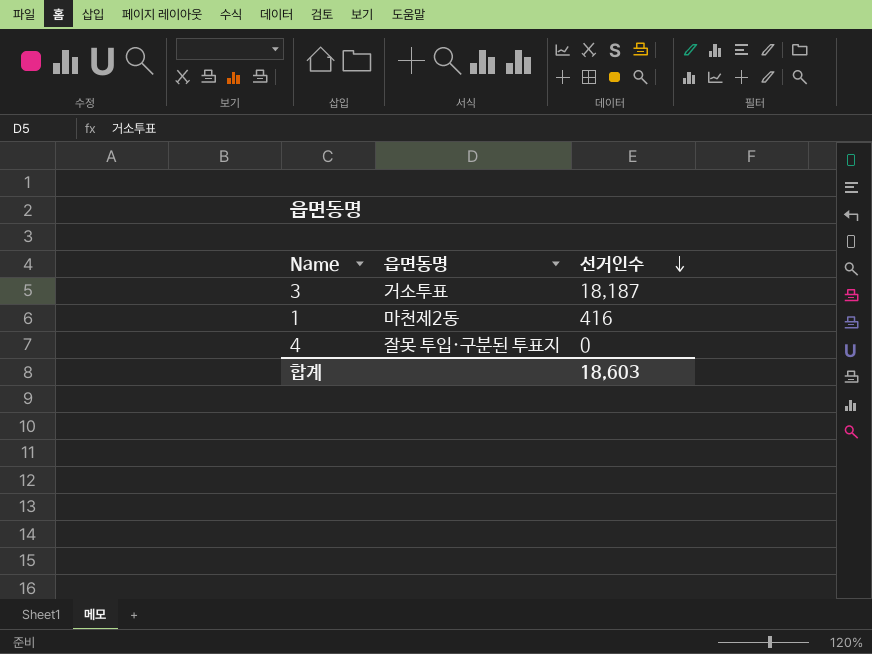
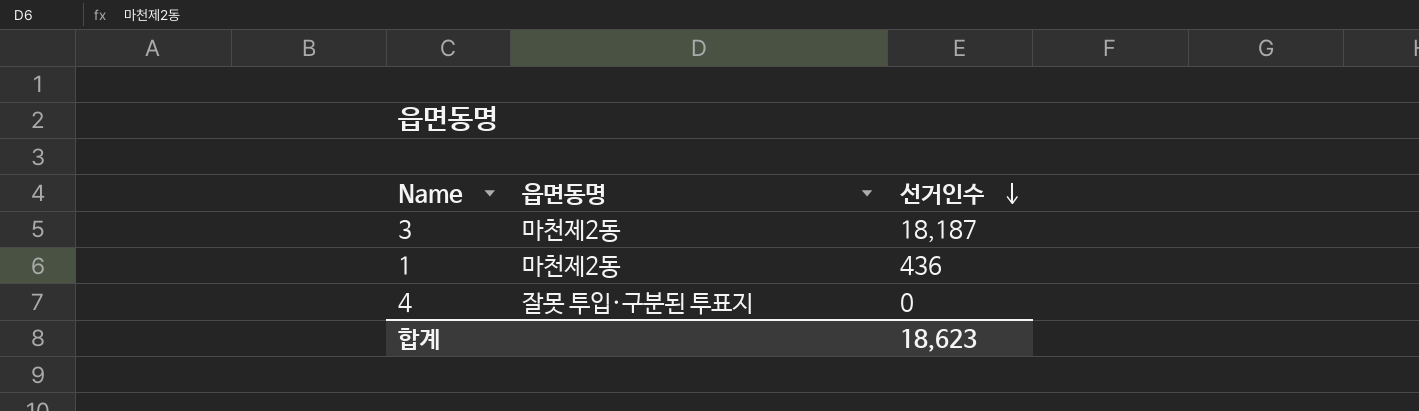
3 | 읍면동명: 거소투표 -> 마천제2동
1 | 선거인수: 416 -> 436
합계 | 선거인수: 18,603 -> 18,623

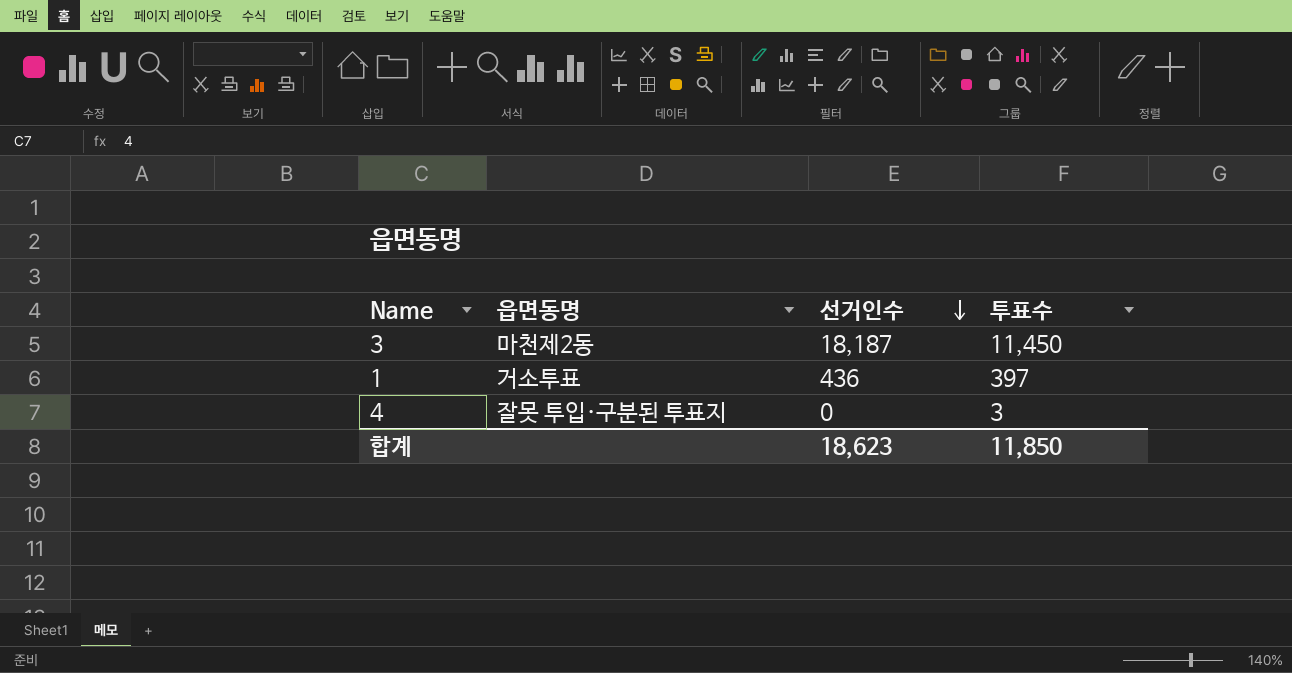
column 투표수 | position: none -> 4
1 | 읍면동명: 마천제2동 -> 거소투표

